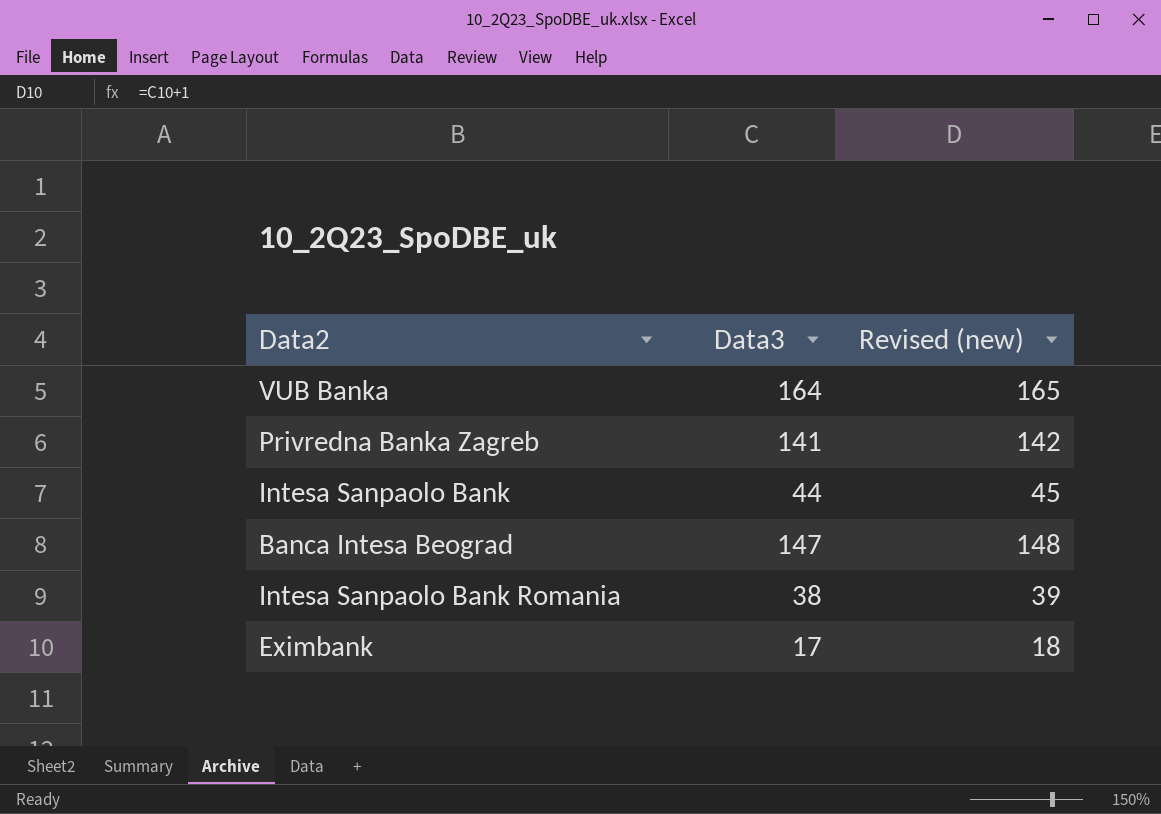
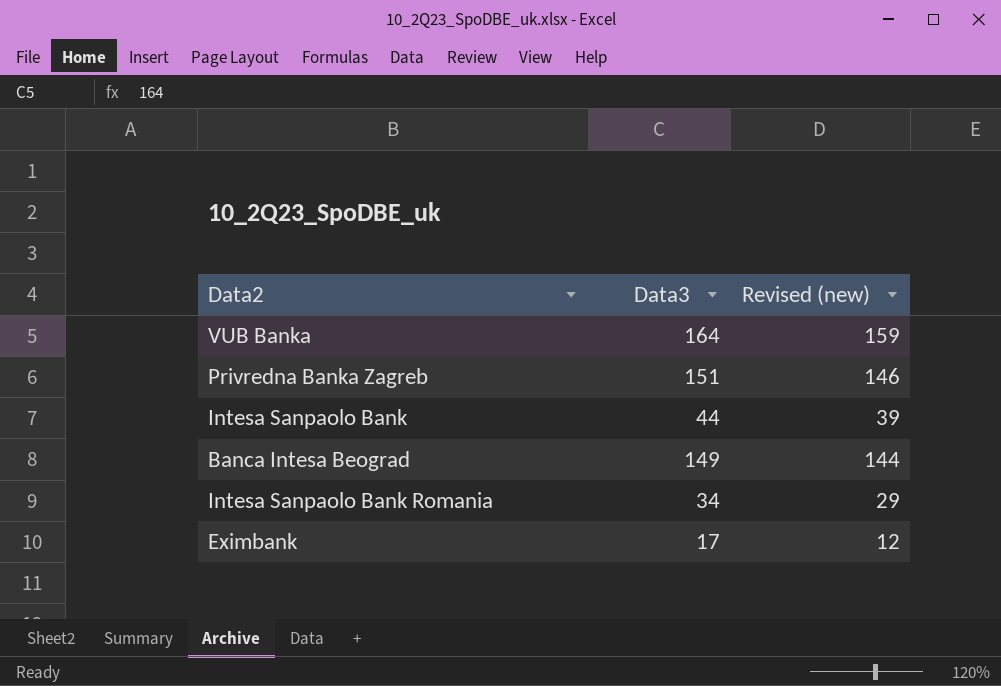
column Revised (new) | formula: [Data3] + 1 -> [Data3] - 5
Privredna Banka Zagreb | Data3: 141 -> 151
Banca Intesa Beograd | Data3: 147 -> 149
Intesa Sanpaolo Bank Romania | Data3: 38 -> 34

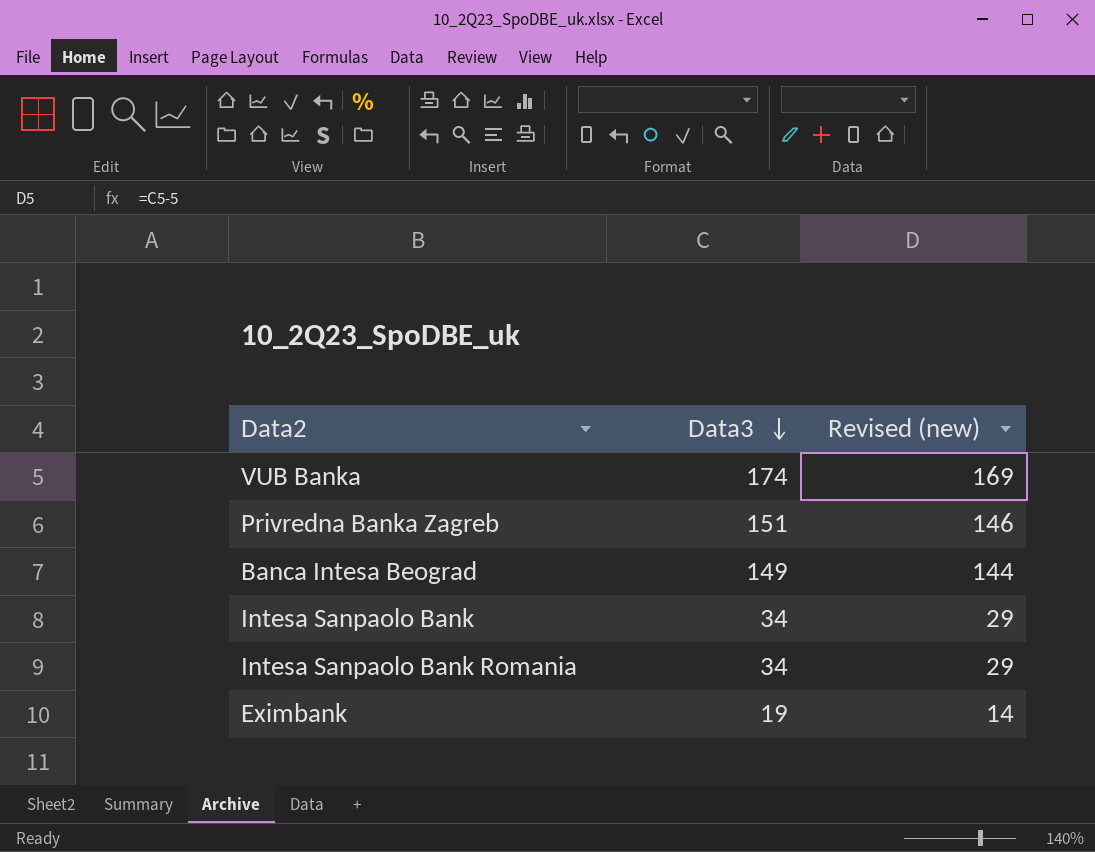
row order: none -> Data3 descending
VUB Banka | Data3: 164 -> 174
VUB Banka | Revised (new): 159 -> 169
Intesa Sanpaolo Bank | Data3: 44 -> 34
Intesa Sanpaolo Bank | Revised (new): 39 -> 29
Eximbank | Data3: 17 -> 19
Eximbank | Revised (new): 12 -> 14

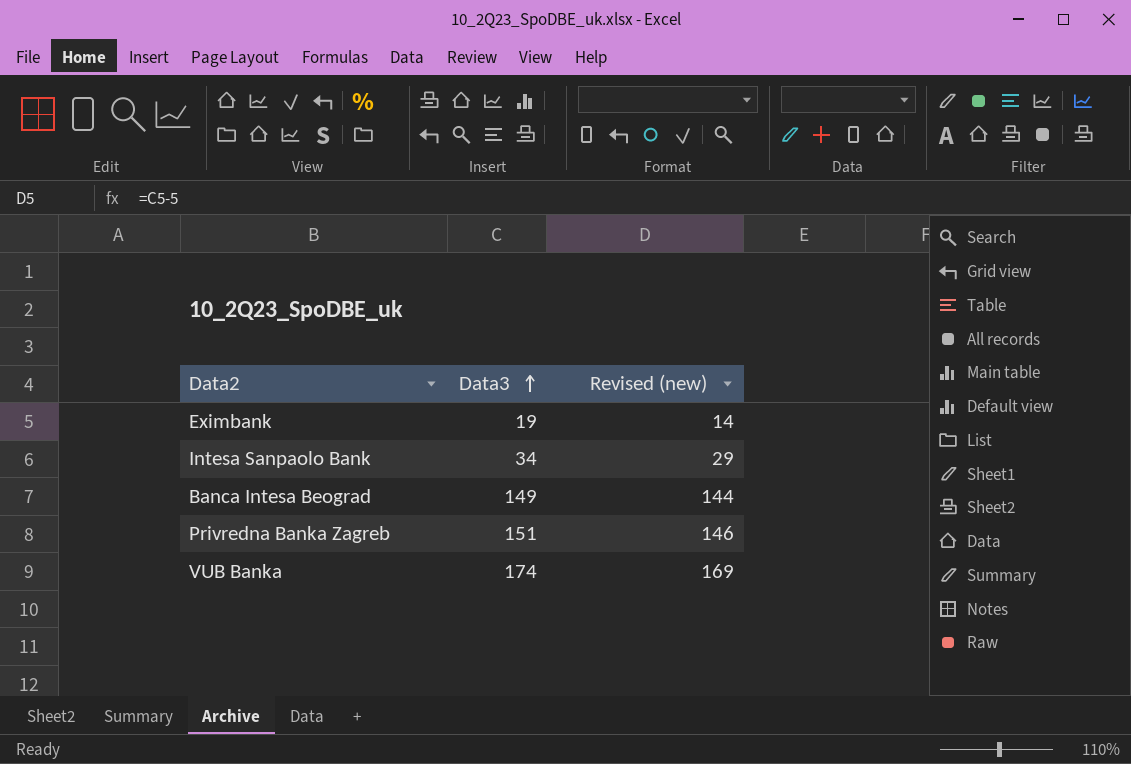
row order: Data3 descending -> Data3 ascending
row Intesa Sanpaolo Bank Romania: 34 | 29 -> none

